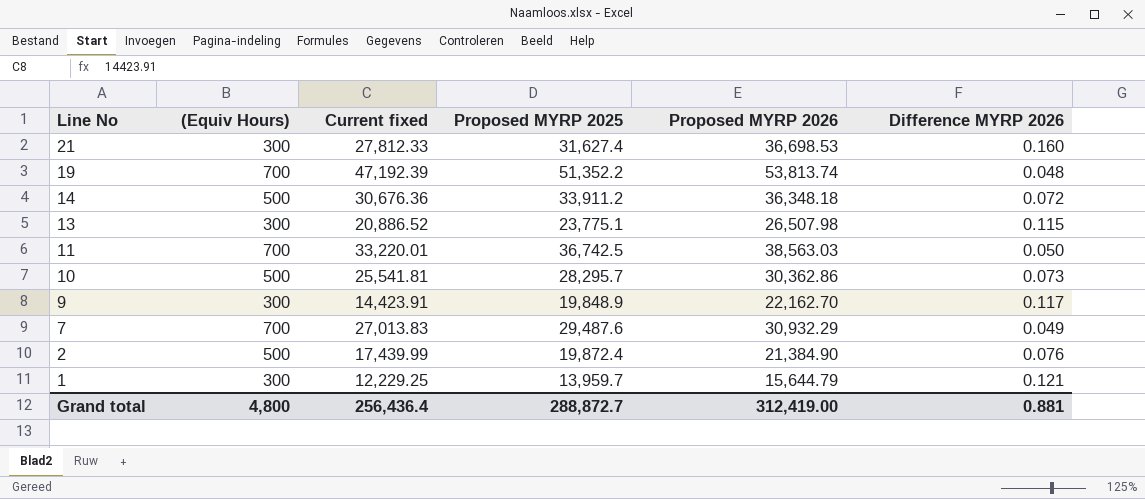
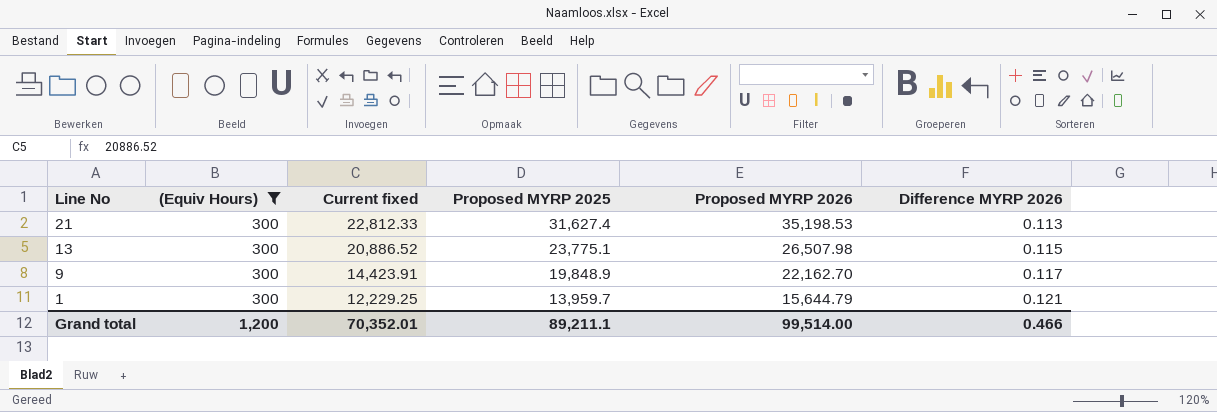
filter: none -> (Equiv Hours) = 300
21 | Current fixed: 27,812.33 -> 22,812.33
21 | Proposed MYRP 2026: 36,698.53 -> 35,198.53
21 | Difference MYRP 2026: 0.160 -> 0.113
Grand total | (Equiv Hours): 4,800 -> 1,200
Grand total | Current fixed: 256,436.4 -> 70,352.01
Grand total | Proposed MYRP 2025: 288,872.7 -> 89,211.1
Grand total | Proposed MYRP 2026: 312,419.00 -> 99,514.00
Grand total | Difference MYRP 2026: 0.881 -> 0.466

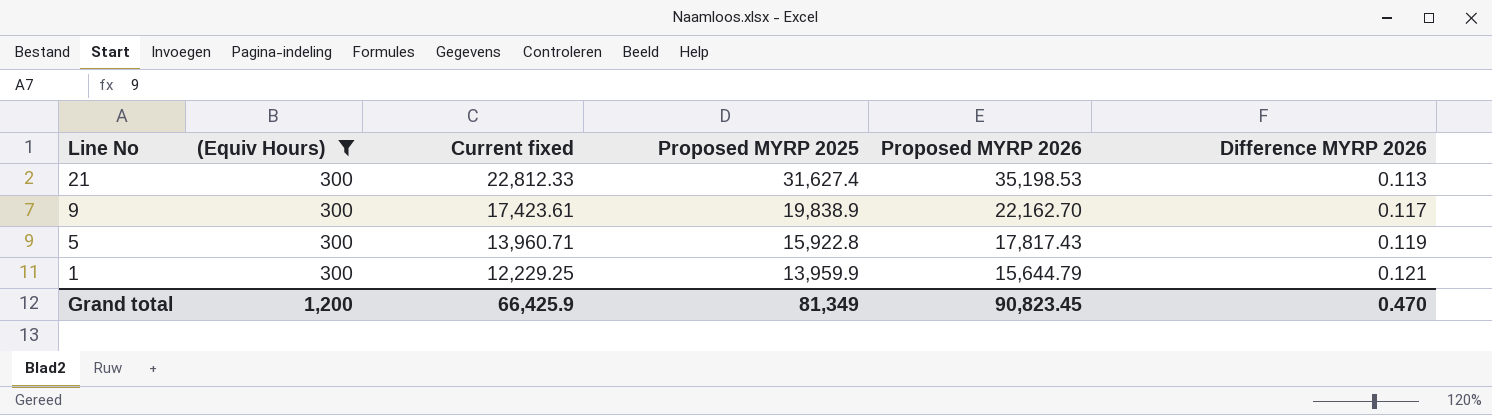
row 13: 300 | 20,886.52 | 23,775.1 | 26,507.98 | 0.115 -> none
9 | Current fixed: 14,423.91 -> 17,423.61
9 | Proposed MYRP 2025: 19,848.9 -> 19,838.9
row 5: none -> 300 | 13,960.71 | 15,922.8 | 17,817.43 | 0.119
1 | Proposed MYRP 2025: 13,959.7 -> 13,959.9
Grand total | Current fixed: 70,352.01 -> 66,425.9
Grand total | Proposed MYRP 2025: 89,211.1 -> 81,349
Grand total | Proposed MYRP 2026: 99,514.00 -> 90,823.45
Grand total | Difference MYRP 2026: 0.466 -> 0.470

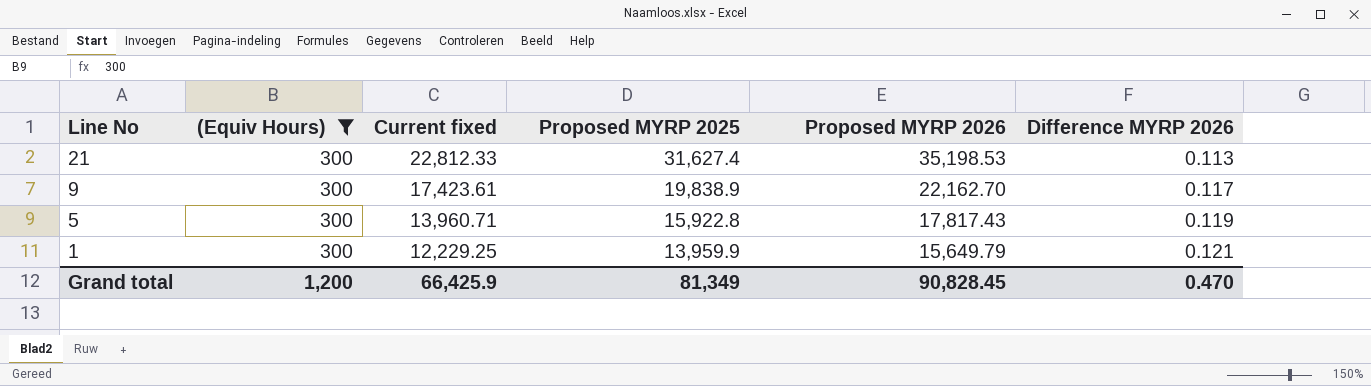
1 | Proposed MYRP 2026: 15,644.79 -> 15,649.79
Grand total | Proposed MYRP 2026: 90,823.45 -> 90,828.45

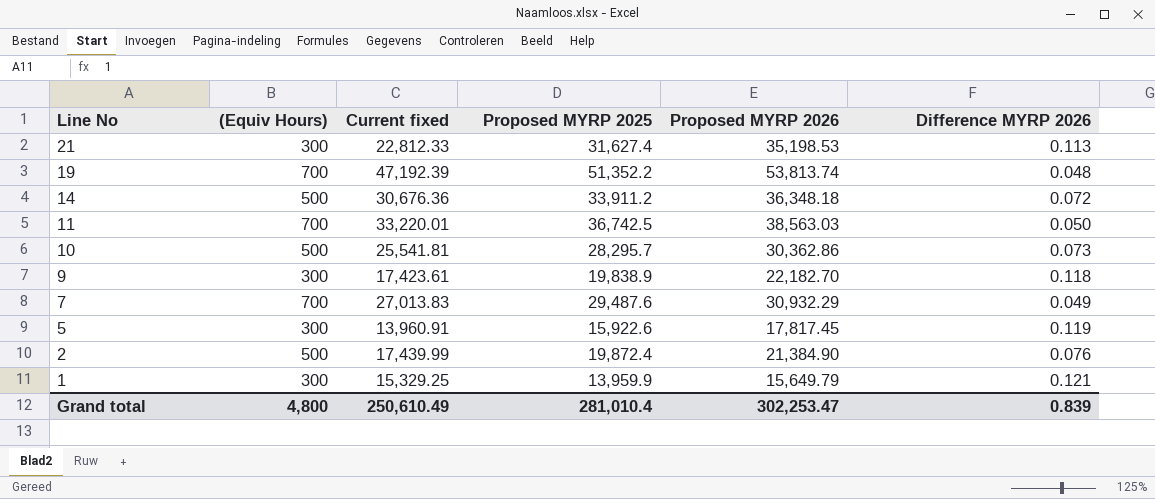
filter: (Equiv Hours) = 300 -> none
9 | Proposed MYRP 2026: 22,162.70 -> 22,182.70
9 | Difference MYRP 2026: 0.117 -> 0.118
5 | Current fixed: 13,960.71 -> 13,960.91
5 | Proposed MYRP 2025: 15,922.8 -> 15,922.6
5 | Proposed MYRP 2026: 17,817.43 -> 17,817.45
1 | Current fixed: 12,229.25 -> 15,329.25
Grand total | (Equiv Hours): 1,200 -> 4,800
Grand total | Current fixed: 66,425.9 -> 250,610.49
Grand total | Proposed MYRP 2025: 81,349 -> 281,010.4
Grand total | Proposed MYRP 2026: 90,828.45 -> 302,253.47
Grand total | Difference MYRP 2026: 0.470 -> 0.839

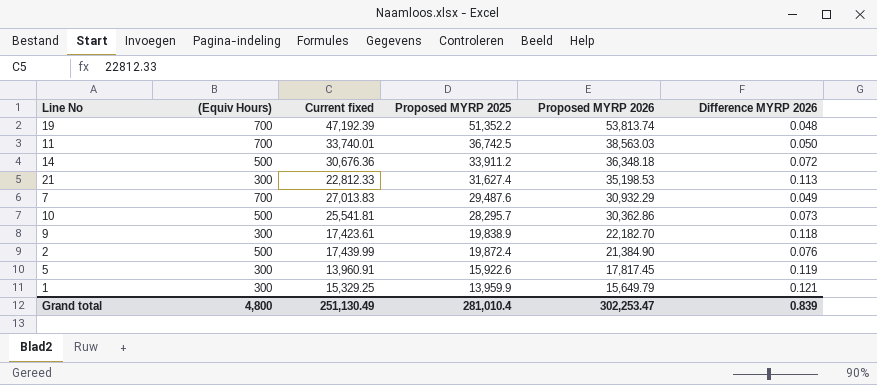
row order: Line No descending -> Proposed MYRP 2026 descending
11 | Current fixed: 33,220.01 -> 33,740.01
Grand total | Current fixed: 250,610.49 -> 251,130.49

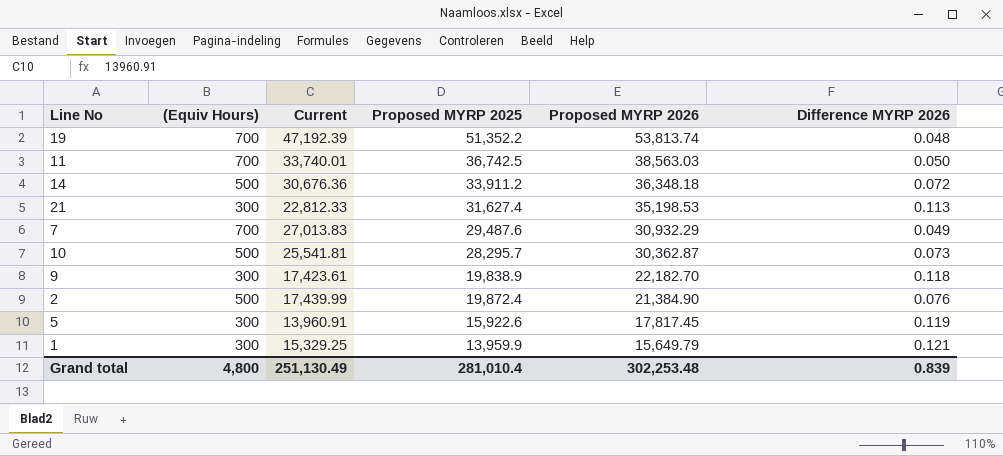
column name: Current fixed -> Current
10 | Proposed MYRP 2026: 30,362.86 -> 30,362.87
Grand total | Proposed MYRP 2026: 302,253.47 -> 302,253.48

